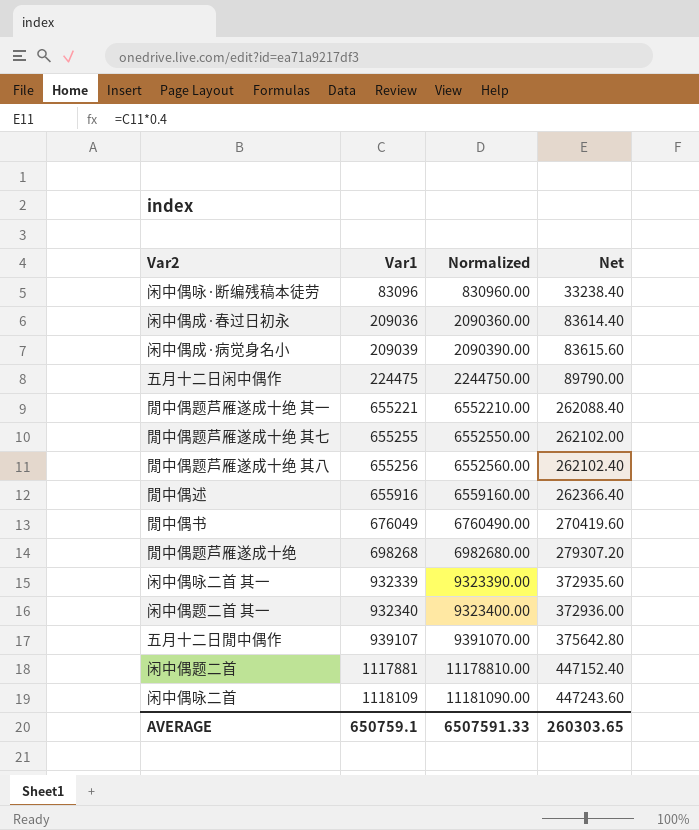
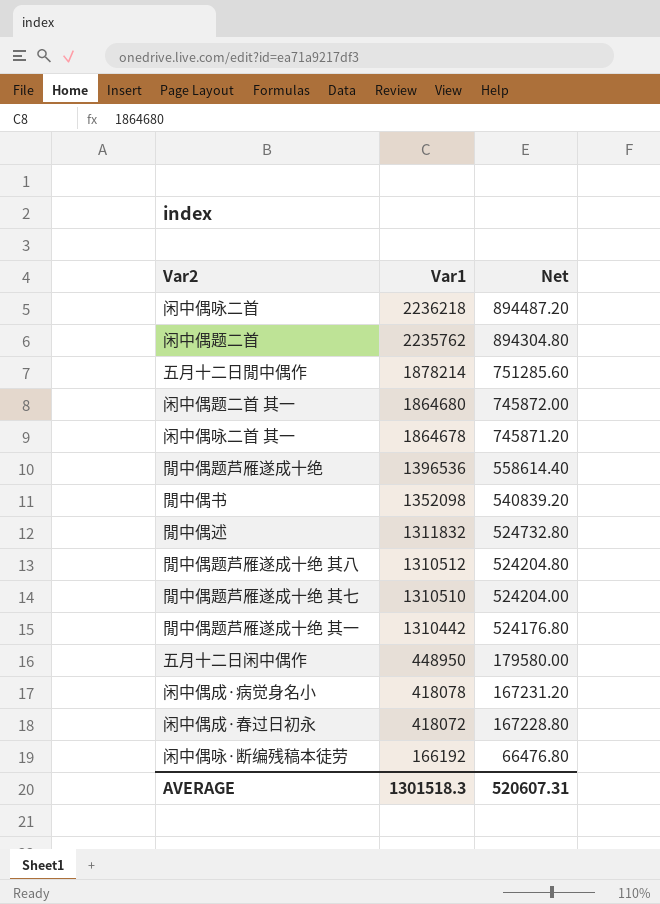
row order: Var1 ascending -> Var1 descending
column Normalized | formula: [Var1] * 10 -> none
闲中偶咏二首 | Var1: 1118109 -> 2236218
闲中偶咏二首 | Net: 447243.60 -> 894487.20
闲中偶题二首 | Var1: 1117881 -> 2235762
闲中偶题二首 | Net: 447152.40 -> 894304.80
五月十二日閒中偶作 | Var1: 939107 -> 1878214
五月十二日閒中偶作 | Net: 375642.80 -> 751285.60
闲中偶题二首 其一 | Var1: 932340 -> 1864680
闲中偶题二首 其一 | Net: 372936.00 -> 745872.00
闲中偶咏二首 其一 | Var1: 932339 -> 1864678
闲中偶咏二首 其一 | Net: 372935.60 -> 745871.20
閒中偶题芦雁遂成十绝 | Var1: 698268 -> 1396536
閒中偶题芦雁遂成十绝 | Net: 279307.20 -> 558614.40
閒中偶书 | Var1: 676049 -> 1352098
閒中偶书 | Net: 270419.60 -> 540839.20
閒中偶述 | Var1: 655916 -> 1311832
閒中偶述 | Net: 262366.40 -> 524732.80
閒中偶题芦雁遂成十绝 其八 | Var1: 655256 -> 1310512
閒中偶题芦雁遂成十绝 其八 | Net: 262102.40 -> 524204.80
閒中偶题芦雁遂成十绝 其七 | Var1: 655255 -> 1310510
閒中偶题芦雁遂成十绝 其七 | Net: 262102.00 -> 524204.00
閒中偶题芦雁遂成十绝 其一 | Var1: 655221 -> 1310442
閒中偶题芦雁遂成十绝 其一 | Net: 262088.40 -> 524176.80
五月十二日闲中偶作 | Var1: 224475 -> 448950
五月十二日闲中偶作 | Net: 89790.00 -> 179580.00
闲中偶成·病觉身名小 | Var1: 209039 -> 418078
闲中偶成·病觉身名小 | Net: 83615.60 -> 167231.20
闲中偶成·春过日初永 | Var1: 209036 -> 418072
闲中偶成·春过日初永 | Net: 83614.40 -> 167228.80
闲中偶咏·断编残稿本徒劳 | Var1: 83096 -> 166192
闲中偶咏·断编残稿本徒劳 | Net: 33238.40 -> 66476.80
AVERAGE | Var1: 650759.1 -> 1301518.3
AVERAGE | Net: 260303.65 -> 520607.31

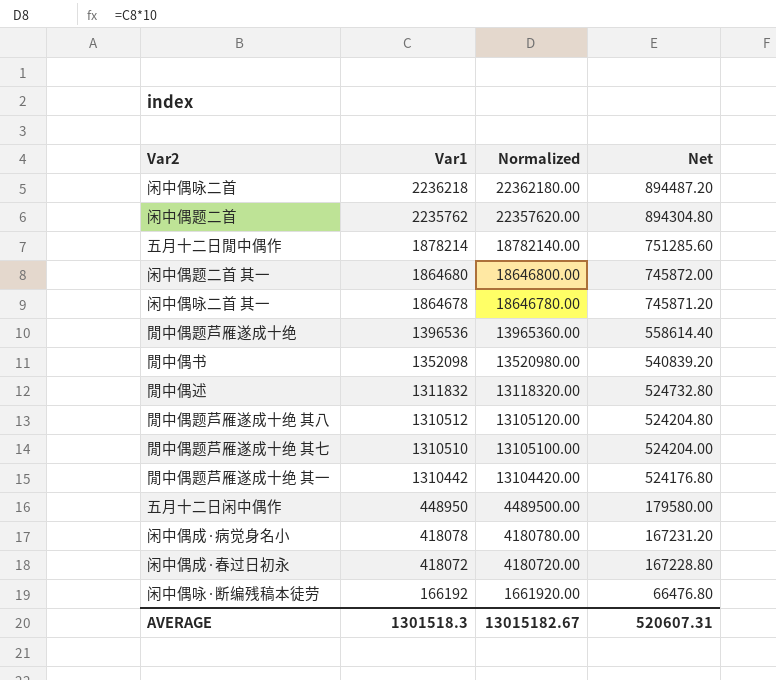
column Normalized | formula: none -> [Var1] * 10

